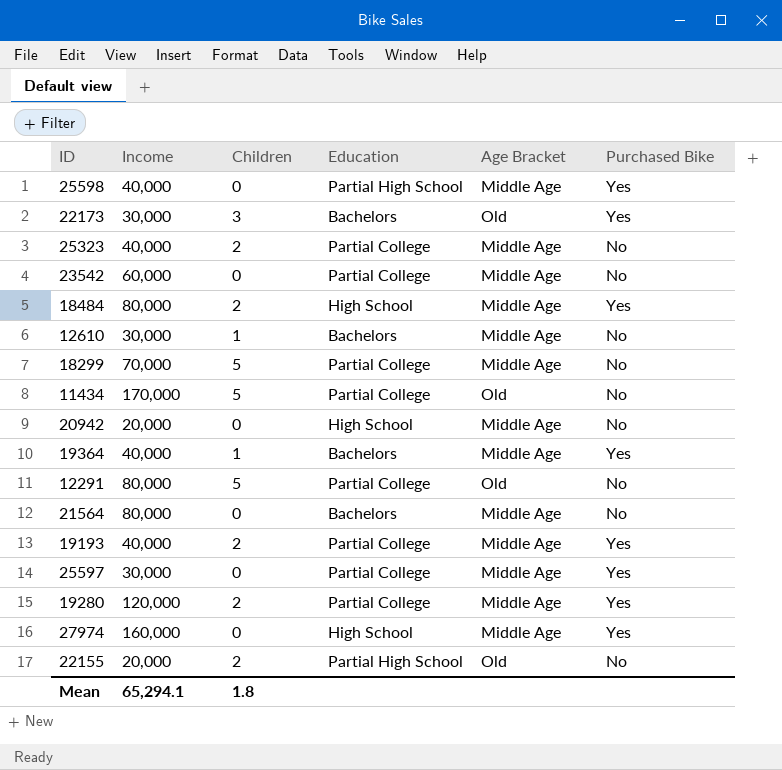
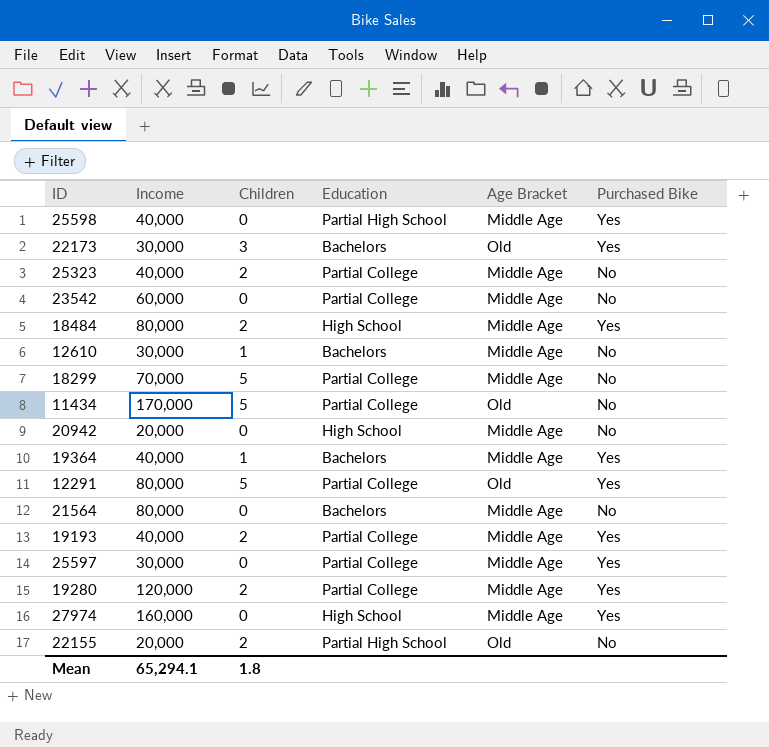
12291 | Purchased Bike: No -> Yes

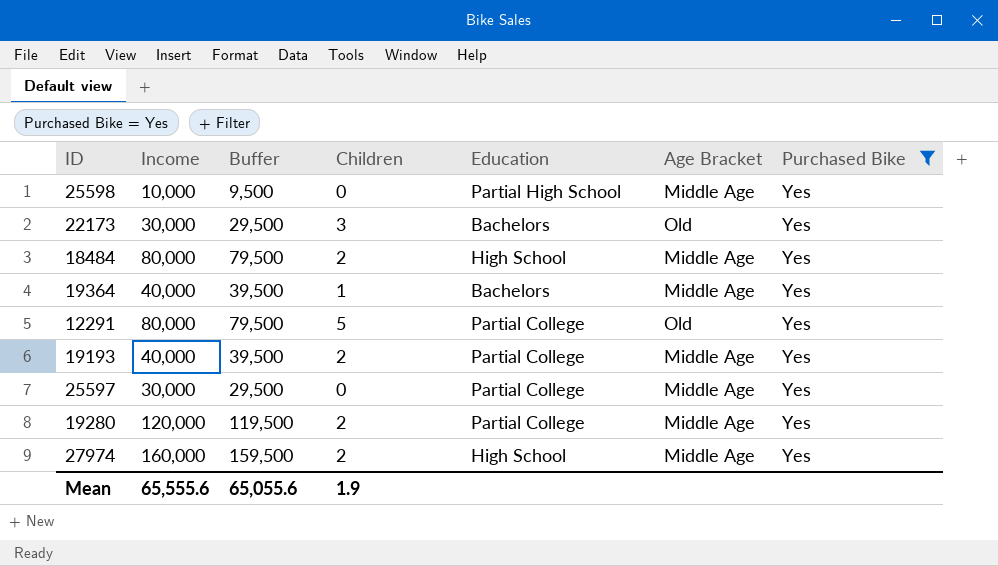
filter: none -> Purchased Bike = Yes
column Buffer | formula: none -> [Income] - 500
25598 | Income: 40,000 -> 10,000
27974 | Children: 0 -> 2
Mean | Income: 65,294.1 -> 65,555.6
Mean | Children: 1.8 -> 1.9

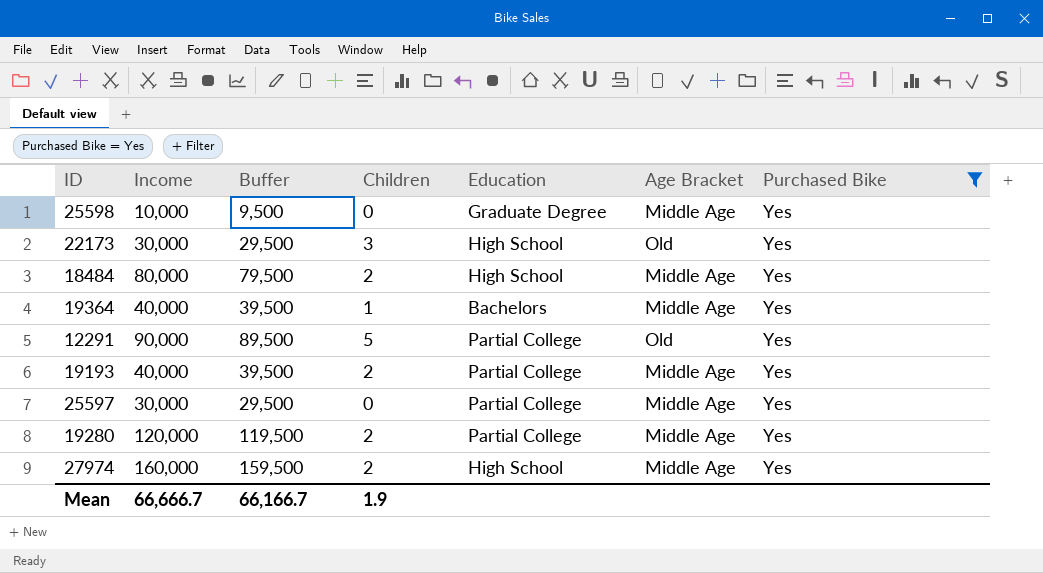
25598 | Education: Partial High School -> Graduate Degree
22173 | Education: Bachelors -> High School
12291 | Income: 80,000 -> 90,000
12291 | Buffer: 79,500 -> 89,500
Mean | Income: 65,555.6 -> 66,666.7
Mean | Buffer: 65,055.6 -> 66,166.7

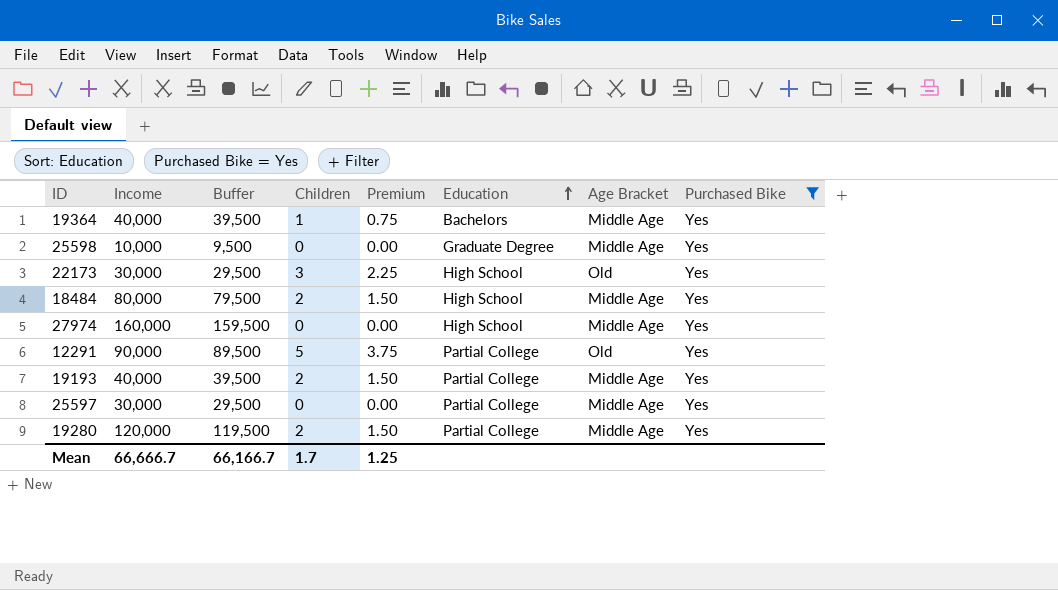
row order: none -> Education ascending
column Premium | formula: none -> [Children] * 0.75
27974 | Children: 2 -> 0
Mean | Children: 1.9 -> 1.7

